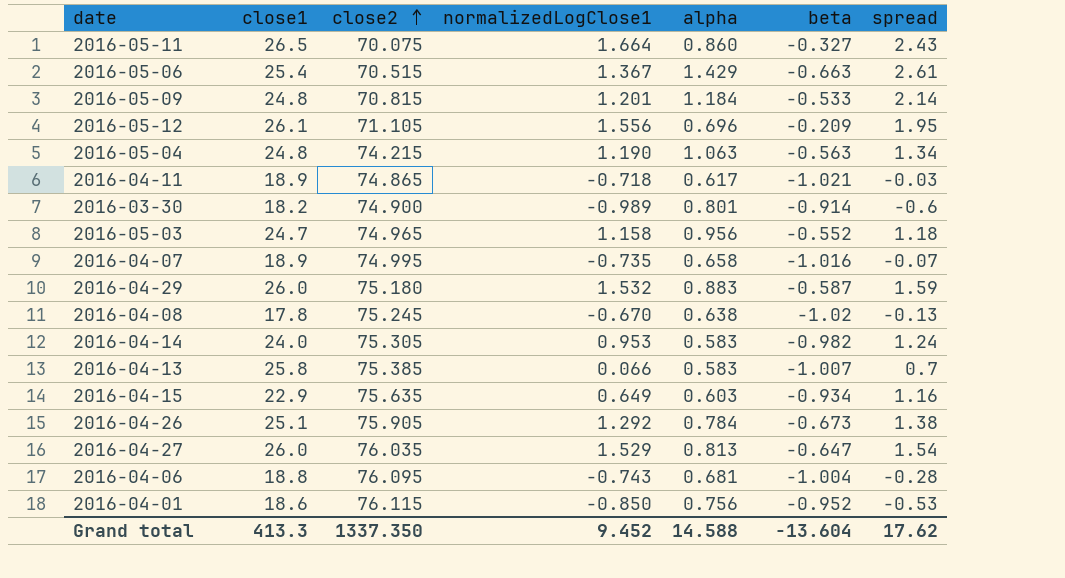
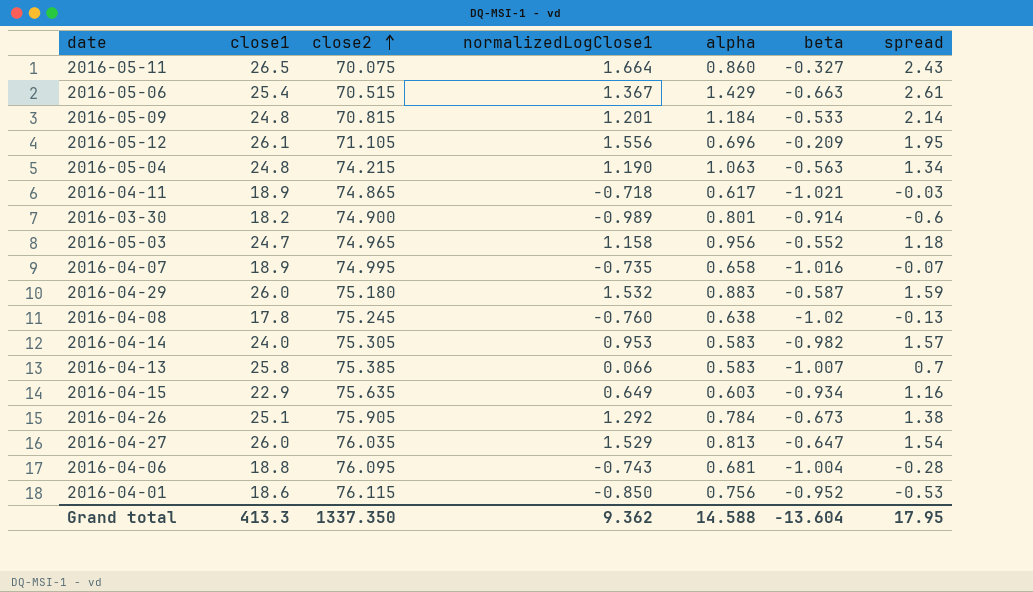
2016-04-08 | normalizedLogClose1: -0.670 -> -0.760
2016-04-14 | spread: 1.24 -> 1.57
Grand total | normalizedLogClose1: 9.452 -> 9.362
Grand total | spread: 17.62 -> 17.95

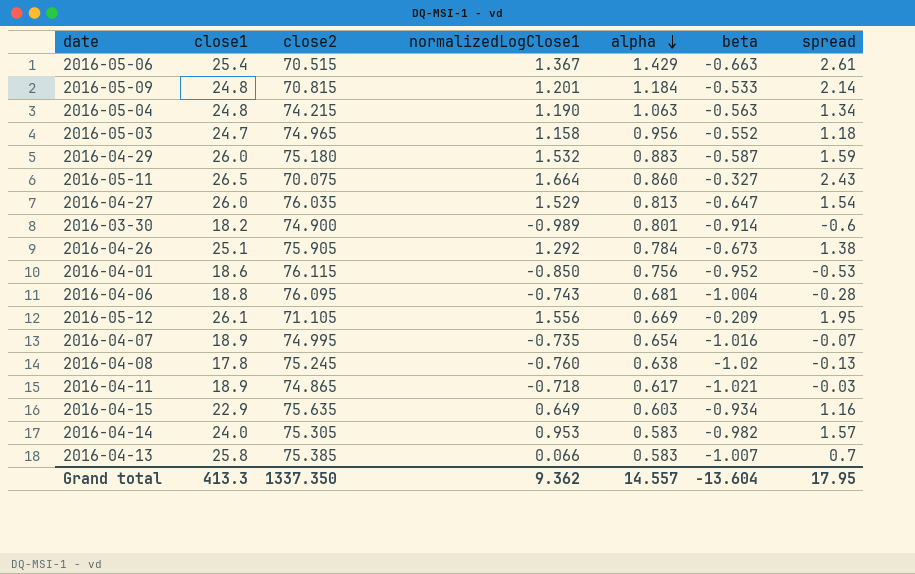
row order: close2 ascending -> alpha descending
2016-05-12 | alpha: 0.696 -> 0.669
2016-04-07 | alpha: 0.658 -> 0.654
Grand total | alpha: 14.588 -> 14.557

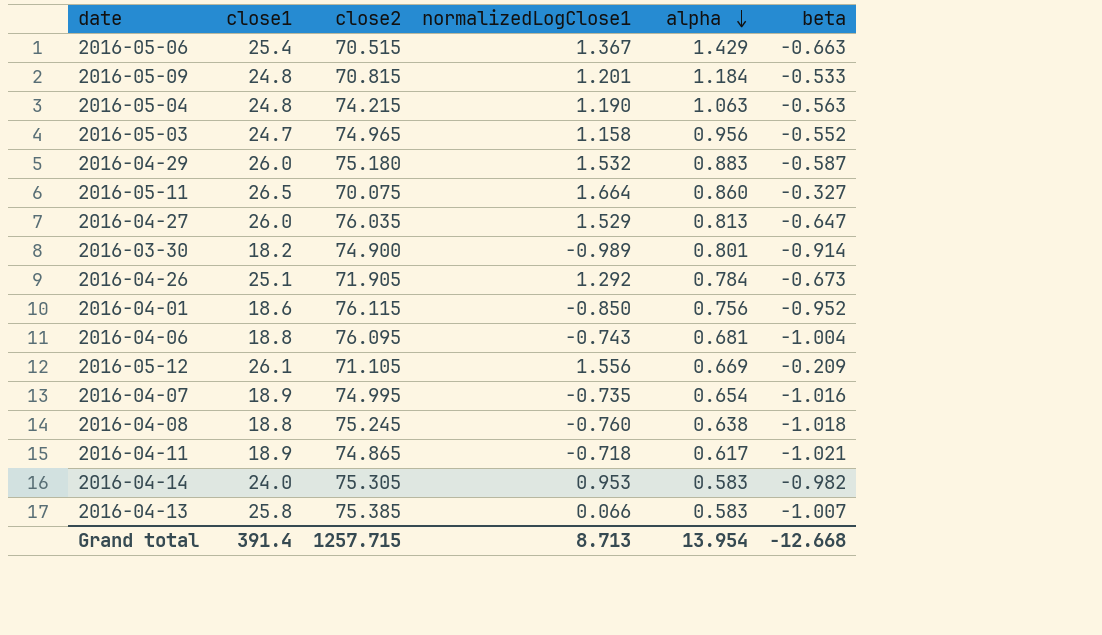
column spread | position: 7 -> none
row 2016-04-15: 22.9 | 75.635 | 0.649 | 0.603 | -0.934 | 1.16 -> none
2016-04-26 | close2: 75.905 -> 71.905
2016-04-08 | close1: 17.8 -> 18.8
2016-04-08 | beta: -1.02 -> -1.018
Grand total | close1: 413.3 -> 391.4
Grand total | close2: 1337.350 -> 1257.715
Grand total | normalizedLogClose1: 9.362 -> 8.713
Grand total | alpha: 14.557 -> 13.954
Grand total | beta: -13.604 -> -12.668

